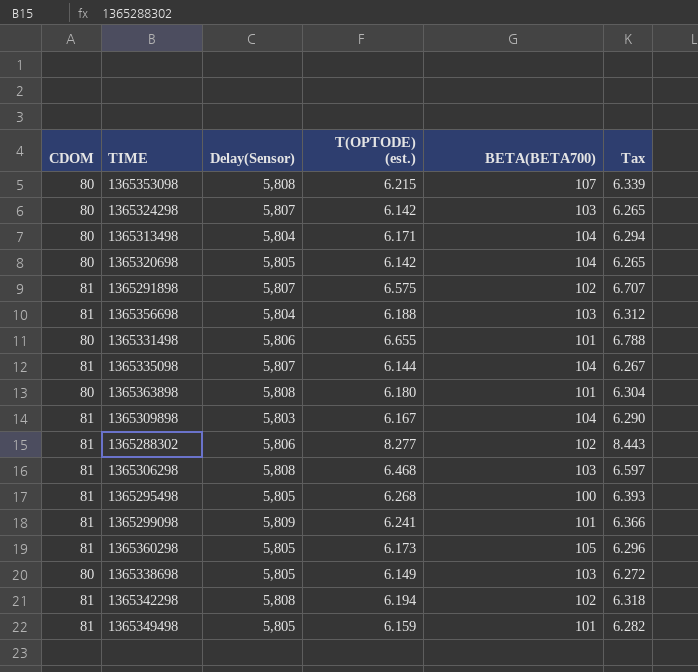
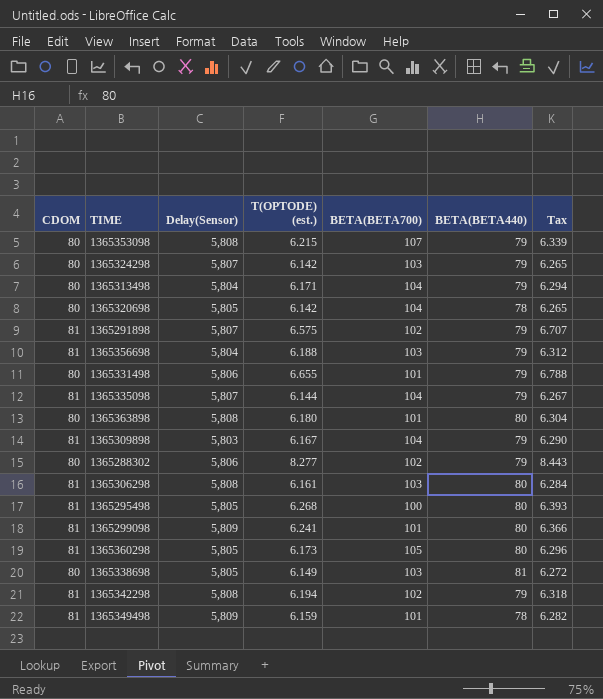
column BETA(BETA440) | position: none -> 6
1365288302 | CDOM: 81 -> 80
1365306298 | T(OPTODE) (est.): 6.468 -> 6.161
1365306298 | Tax: 6.597 -> 6.284
1365349498 | Delay(Sensor): 5,805 -> 5,809

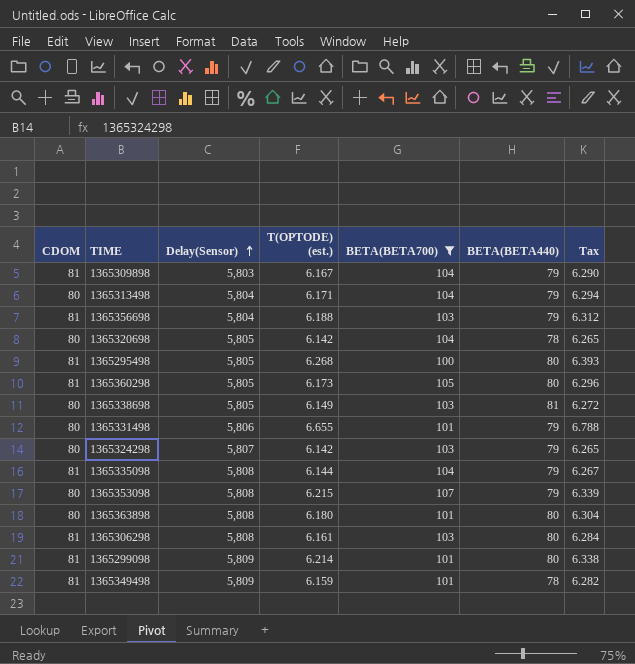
filter: none -> BETA(BETA700) != 102
row order: none -> Delay(Sensor) ascending
1365335098 | Delay(Sensor): 5,807 -> 5,808
1365299098 | T(OPTODE) (est.): 6.241 -> 6.214
1365299098 | Tax: 6.366 -> 6.338

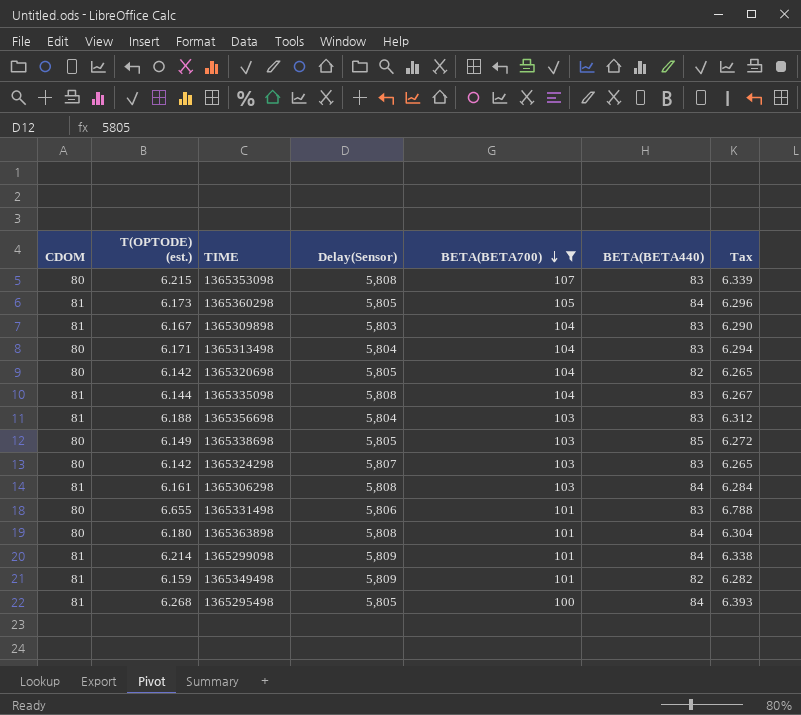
row order: Delay(Sensor) ascending -> BETA(BETA700) descending
column T(OPTODE) (est.) | position: 4 -> 2
1365353098 | BETA(BETA440): 79 -> 83
1365360298 | BETA(BETA440): 80 -> 84
1365309898 | BETA(BETA440): 79 -> 83
1365313498 | BETA(BETA440): 79 -> 83
1365320698 | BETA(BETA440): 78 -> 82
1365335098 | BETA(BETA440): 79 -> 83
1365356698 | BETA(BETA440): 79 -> 83
1365338698 | BETA(BETA440): 81 -> 85
1365324298 | BETA(BETA440): 79 -> 83
1365306298 | BETA(BETA440): 80 -> 84
1365331498 | BETA(BETA440): 79 -> 83
1365363898 | BETA(BETA440): 80 -> 84
1365299098 | BETA(BETA440): 80 -> 84
1365349498 | BETA(BETA440): 78 -> 82
1365295498 | BETA(BETA440): 80 -> 84

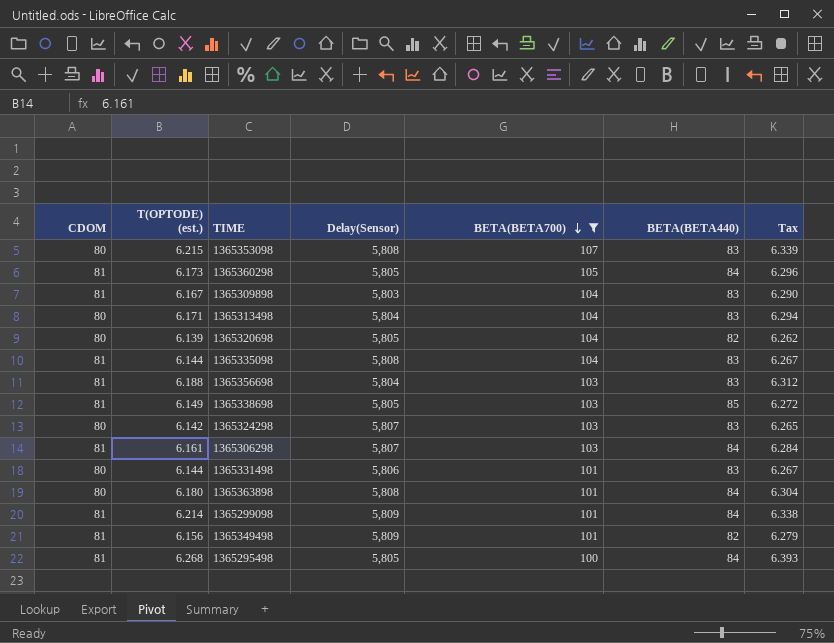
1365320698 | T(OPTODE) (est.): 6.142 -> 6.139
1365320698 | Tax: 6.265 -> 6.262
1365338698 | CDOM: 80 -> 81
1365306298 | Delay(Sensor): 5,808 -> 5,807
1365331498 | T(OPTODE) (est.): 6.655 -> 6.144
1365331498 | Tax: 6.788 -> 6.267
1365349498 | T(OPTODE) (est.): 6.159 -> 6.156
1365349498 | Tax: 6.282 -> 6.279

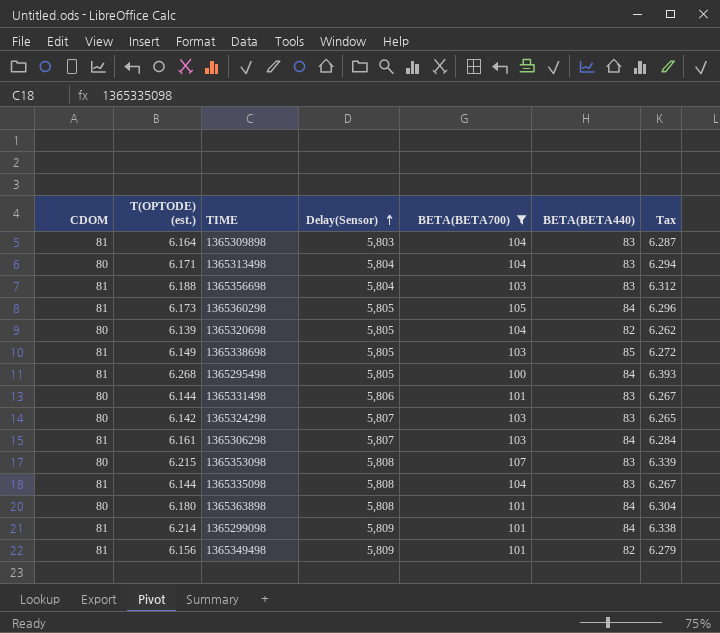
row order: BETA(BETA700) descending -> Delay(Sensor) ascending
1365309898 | T(OPTODE) (est.): 6.167 -> 6.164
1365309898 | Tax: 6.290 -> 6.287

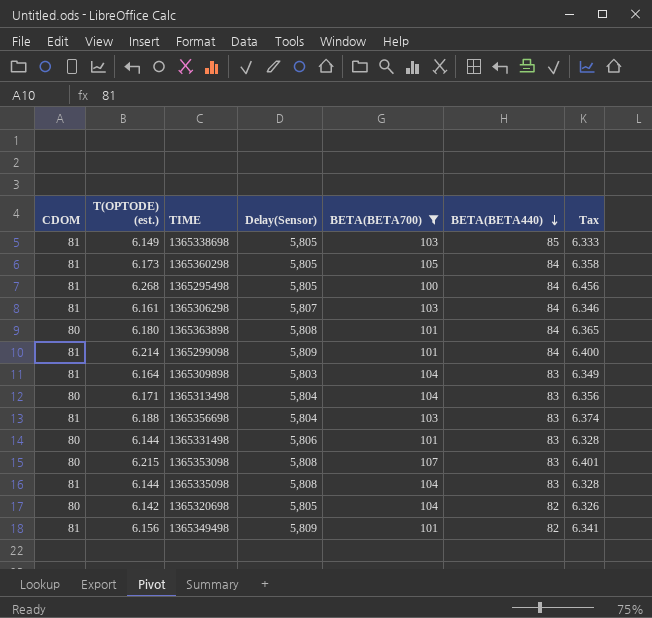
row order: Delay(Sensor) ascending -> BETA(BETA440) descending
column Tax | formula: [T(OPTODE) (est.)] * 1.02 -> [T(OPTODE) (est.)] * 1.03
row 1365324298: 80 | 6.142 | 5,807 | 103 | 83 | 6.265 -> none
1365320698 | T(OPTODE) (est.): 6.139 -> 6.142

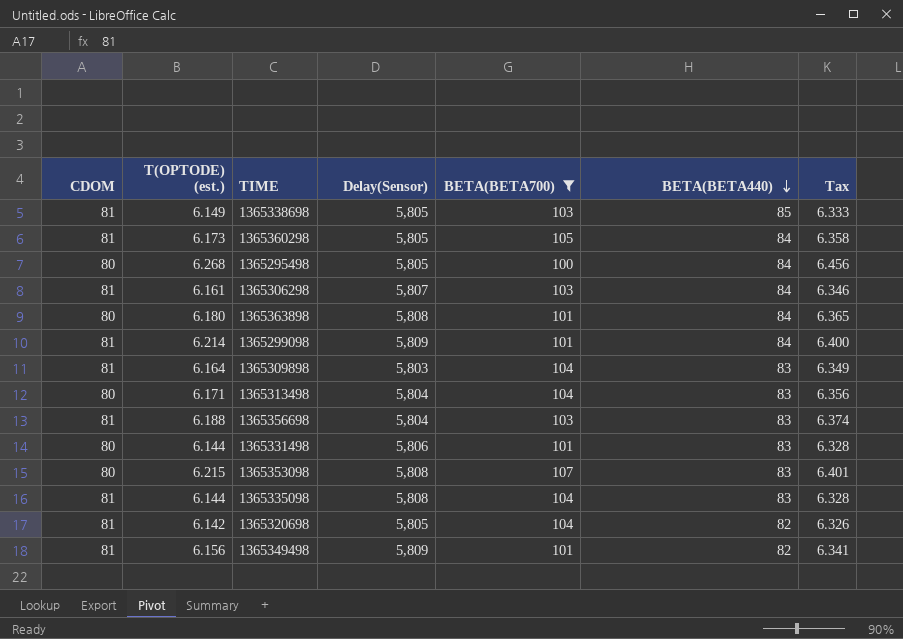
1365295498 | CDOM: 81 -> 80
1365320698 | CDOM: 80 -> 81

